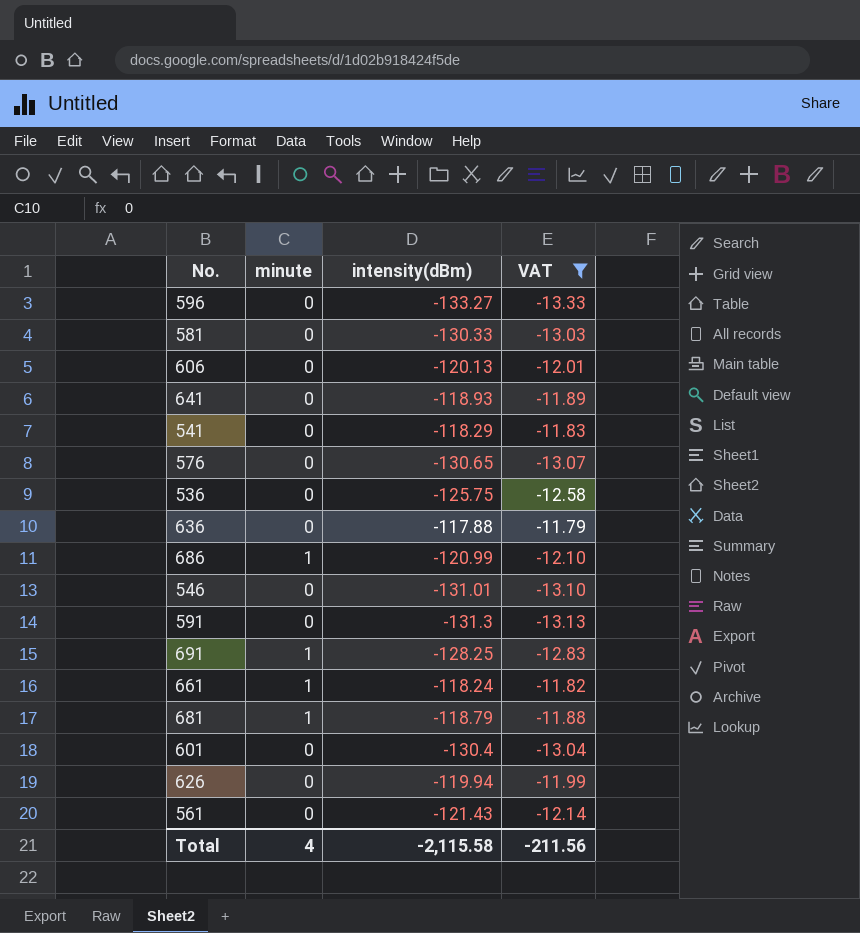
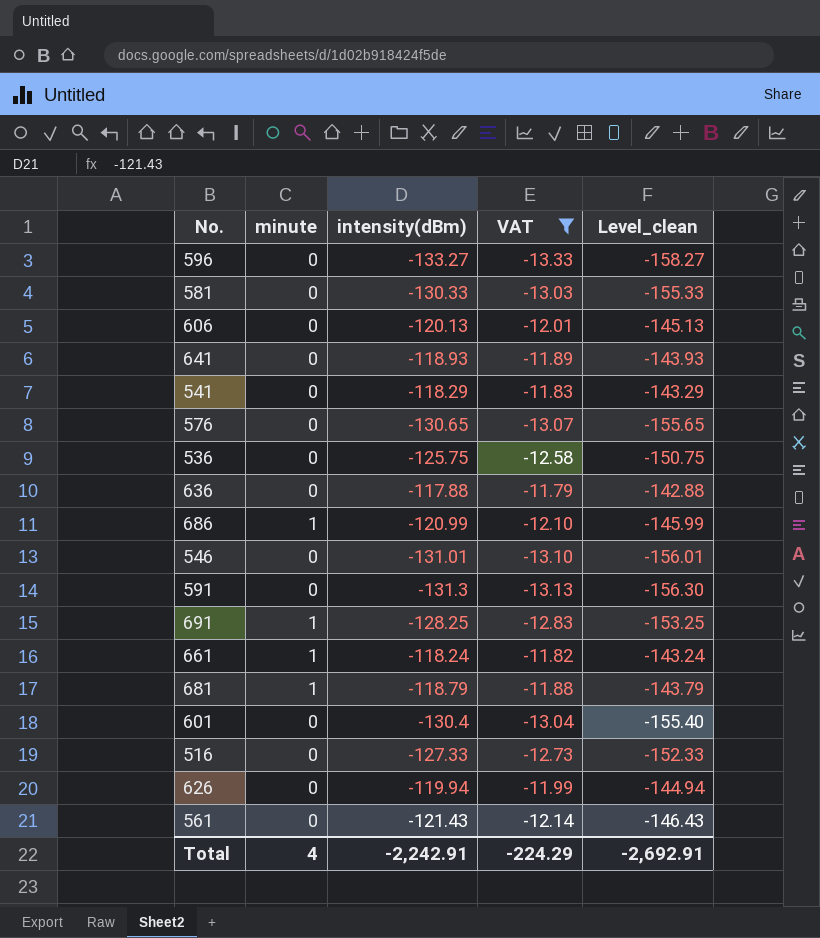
column Level_clean | formula: none -> [intensity(dBm)] - 25
row 516: none -> 0 | -127.33 | -12.73 | -152.33
Total | intensity(dBm): -2,115.58 -> -2,242.91
Total | VAT: -211.56 -> -224.29

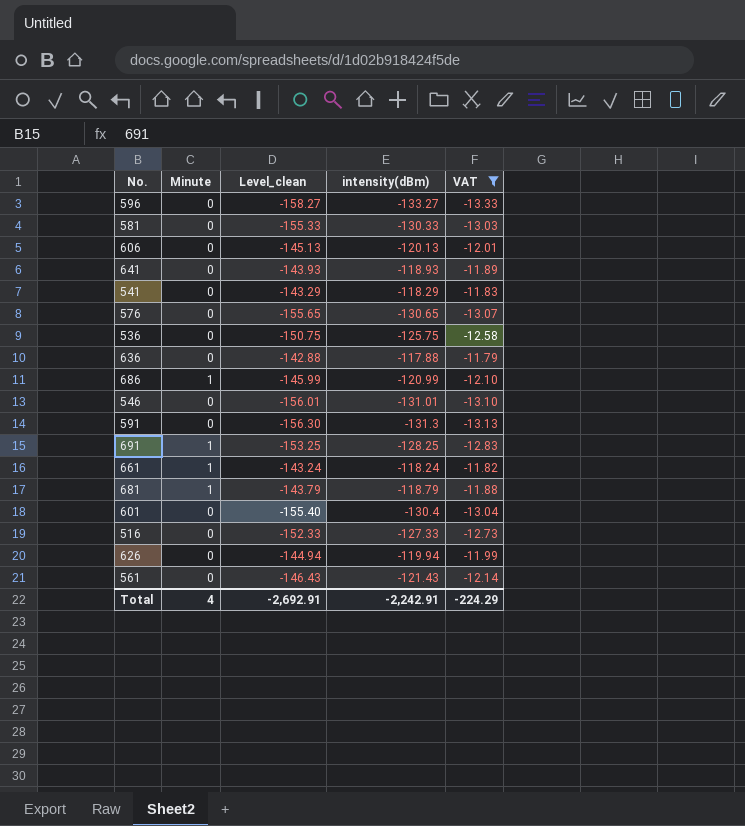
column name: minute -> Minute
column Level_clean | position: 5 -> 3

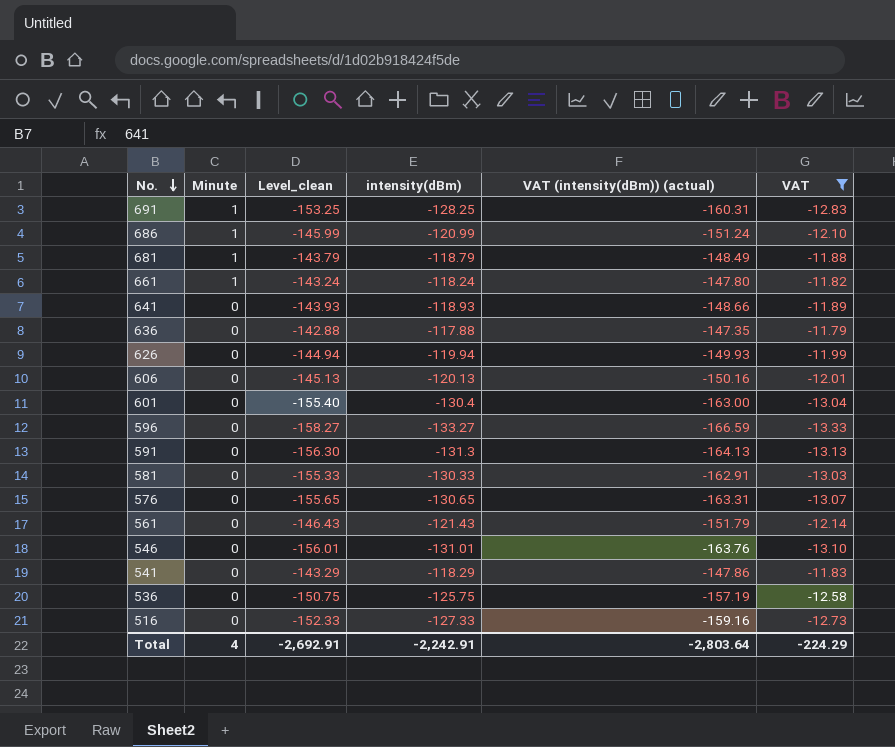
row order: none -> No. descending
column VAT (intensity(dBm)) (actual) | formula: none -> [intensity(dBm)] * 1.25

